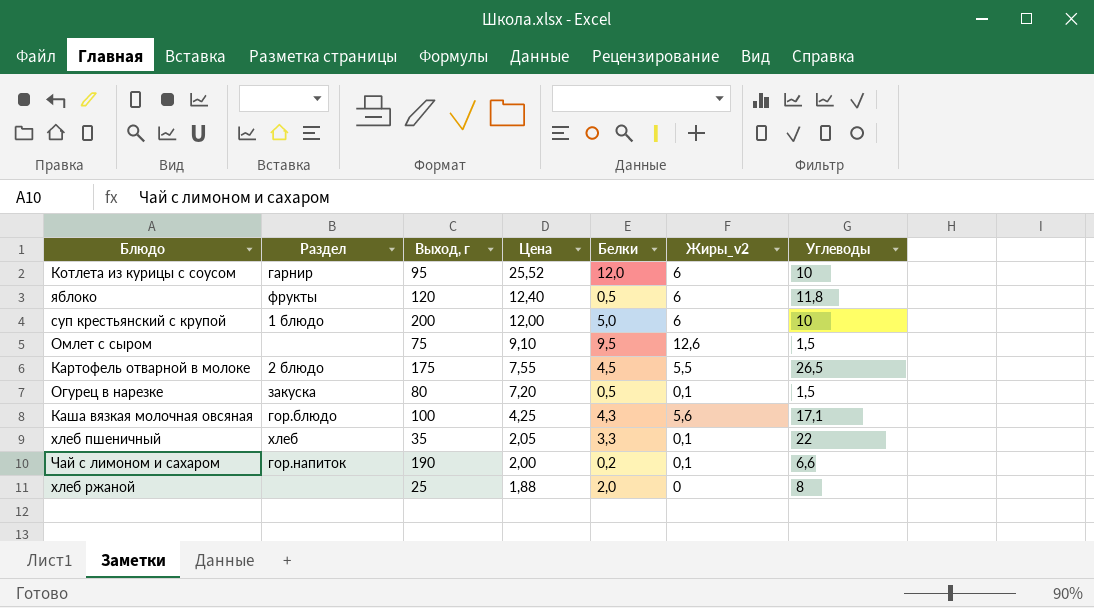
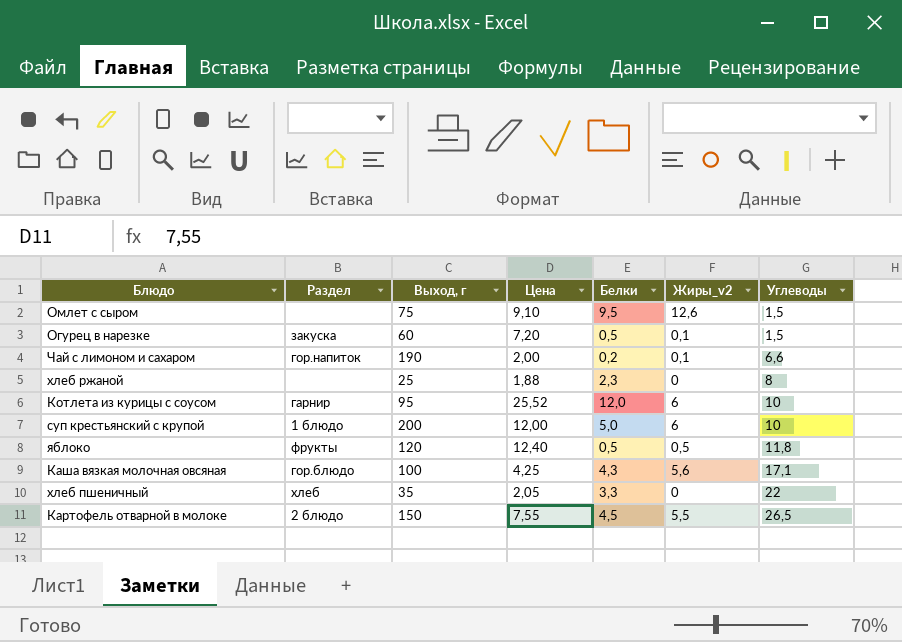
row order: Цена descending -> Углеводы ascending
Огурец в нарезке | Выход, г: 80 -> 60
хлеб ржаной | Белки: 2,0 -> 2,3
яблоко | Жиры_v2: 6 -> 0,5
хлеб пшеничный | Жиры_v2: 0,1 -> 0
Картофель отварной в молоке | Выход, г: 175 -> 150

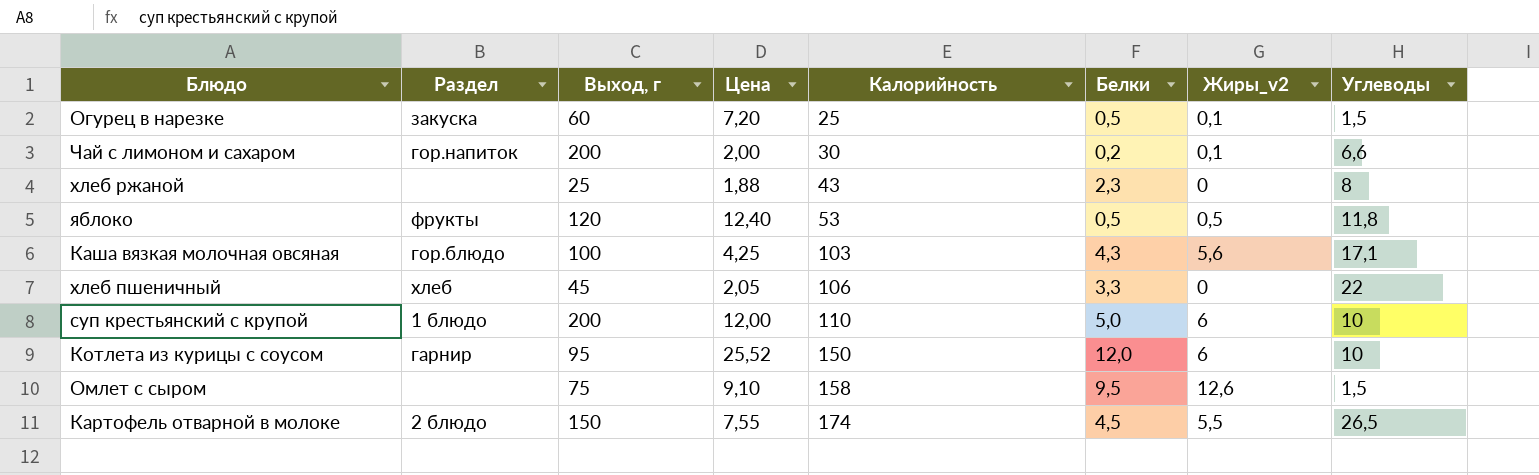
row order: Углеводы ascending -> Калорийность ascending
column Калорийность | position: none -> 5
Чай с лимоном и сахаром | Выход, г: 190 -> 200
хлеб пшеничный | Выход, г: 35 -> 45

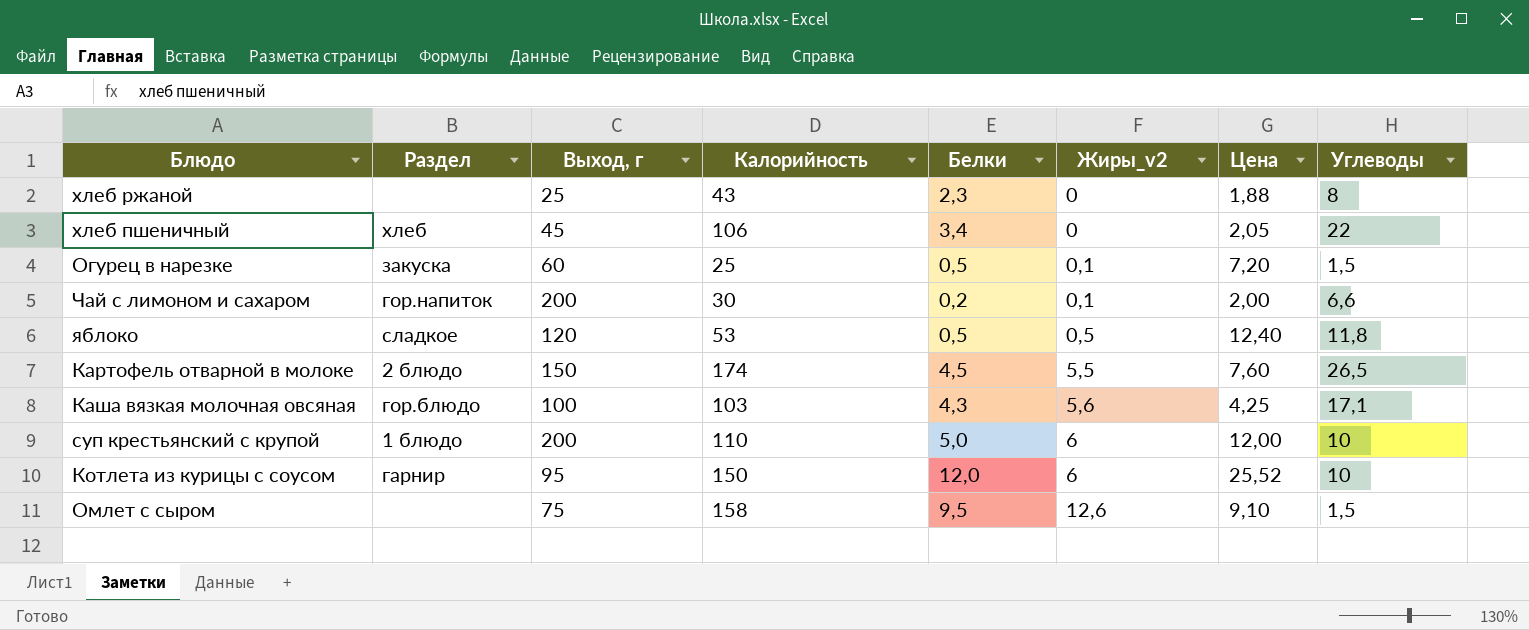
row order: Калорийность ascending -> Жиры_v2 ascending
column Цена | position: 4 -> 7
хлеб пшеничный | Белки: 3,3 -> 3,4
яблоко | Раздел: фрукты -> сладкое
Картофель отварной в молоке | Цена: 7,55 -> 7,60

